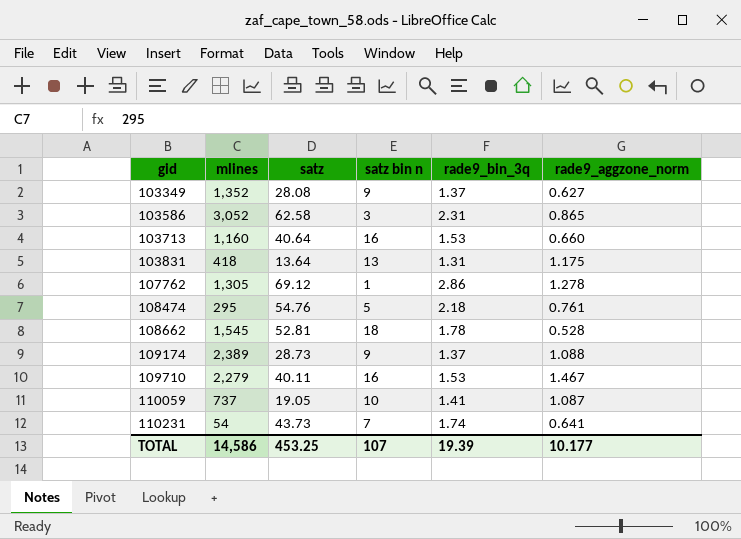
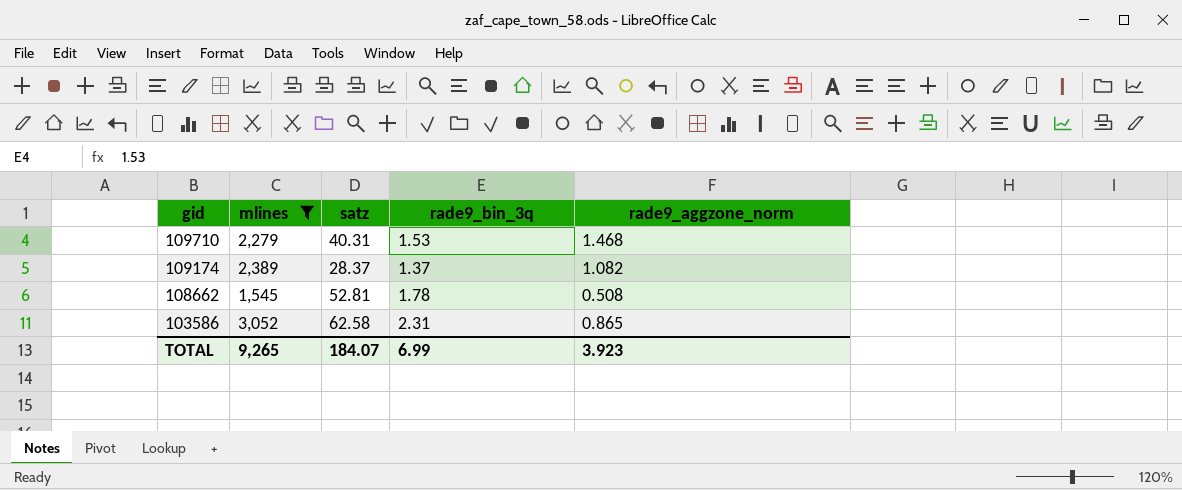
filter: none -> mlines >= 1,545
row order: gid ascending -> gid descending
column satz bin n | position: 4 -> none
109710 | satz: 40.11 -> 40.31
109710 | rade9_aggzone_norm: 1.467 -> 1.468
109174 | satz: 28.73 -> 28.37
109174 | rade9_aggzone_norm: 1.088 -> 1.082
108662 | rade9_aggzone_norm: 0.528 -> 0.508
TOTAL | mlines: 14,586 -> 9,265
TOTAL | satz: 453.25 -> 184.07
TOTAL | rade9_bin_3q: 19.39 -> 6.99
TOTAL | rade9_aggzone_norm: 10.177 -> 3.923

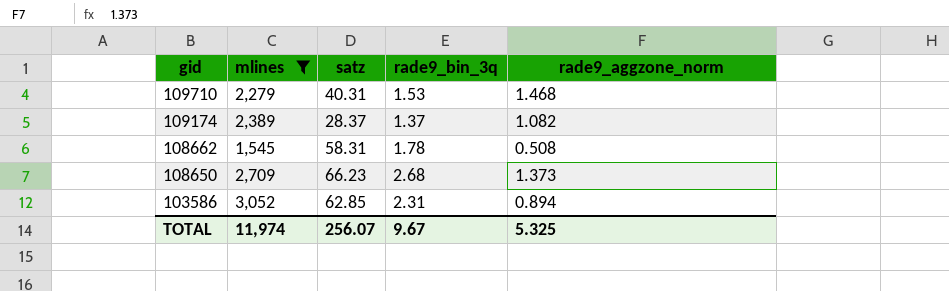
108662 | satz: 52.81 -> 58.31
row 108650: none -> 2,709 | 66.23 | 2.68 | 1.373
103586 | satz: 62.58 -> 62.85
103586 | rade9_aggzone_norm: 0.865 -> 0.894
TOTAL | mlines: 9,265 -> 11,974
TOTAL | satz: 184.07 -> 256.07
TOTAL | rade9_bin_3q: 6.99 -> 9.67
TOTAL | rade9_aggzone_norm: 3.923 -> 5.325

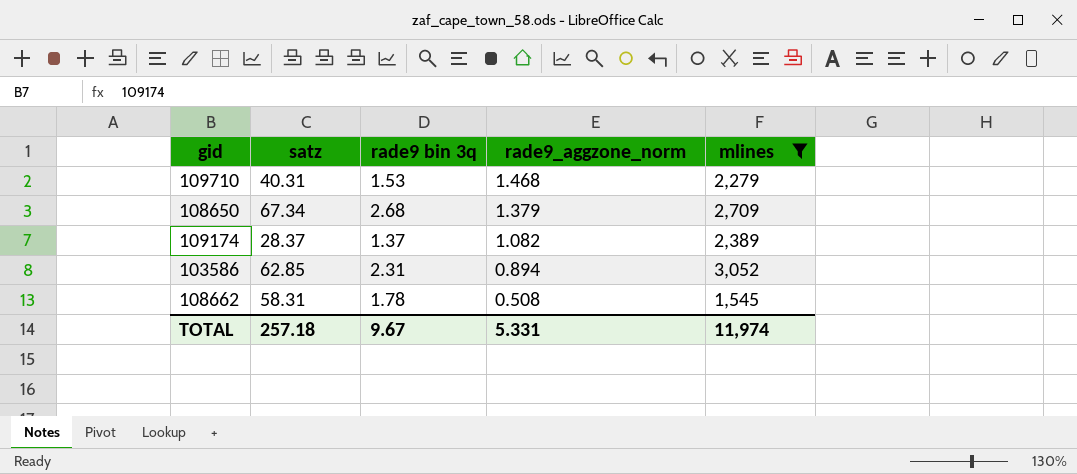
row order: gid descending -> rade9_aggzone_norm descending
column name: rade9_bin_3q -> rade9 bin 3q
column mlines | position: 2 -> 5
108650 | satz: 66.23 -> 67.34
108650 | rade9_aggzone_norm: 1.373 -> 1.379
TOTAL | satz: 256.07 -> 257.18
TOTAL | rade9_aggzone_norm: 5.325 -> 5.331

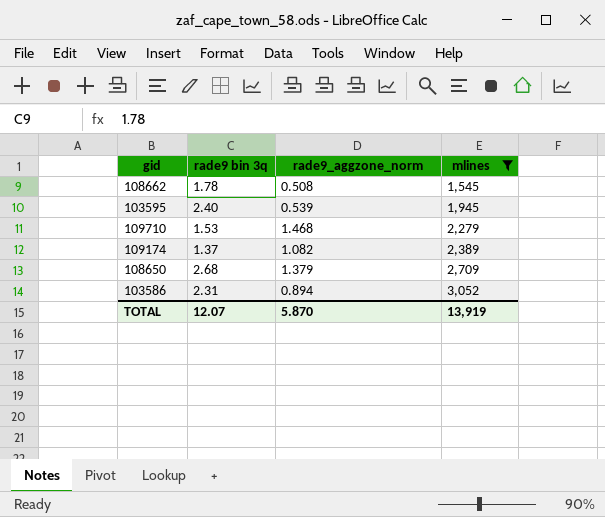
row order: rade9_aggzone_norm descending -> mlines ascending
column satz | position: 2 -> none
row 103595: none -> 2.40 | 0.539 | 1,945
TOTAL | rade9 bin 3q: 9.67 -> 12.07
TOTAL | rade9_aggzone_norm: 5.331 -> 5.870
TOTAL | mlines: 11,974 -> 13,919

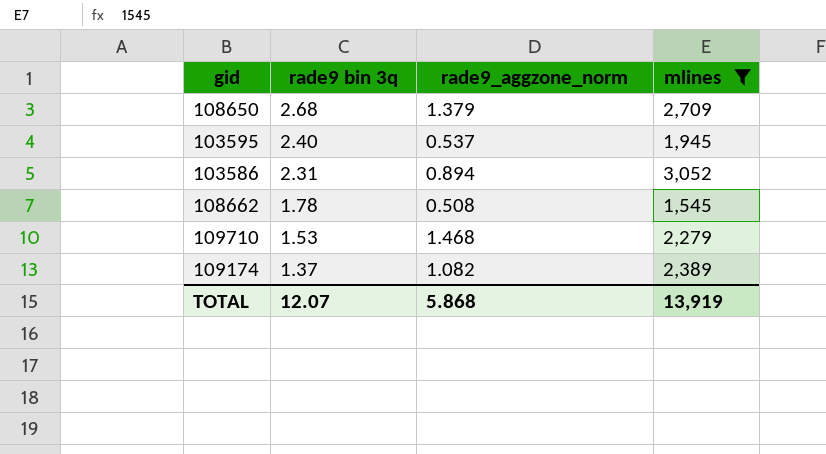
row order: mlines ascending -> rade9 bin 3q descending
103595 | rade9_aggzone_norm: 0.539 -> 0.537
TOTAL | rade9_aggzone_norm: 5.870 -> 5.868

